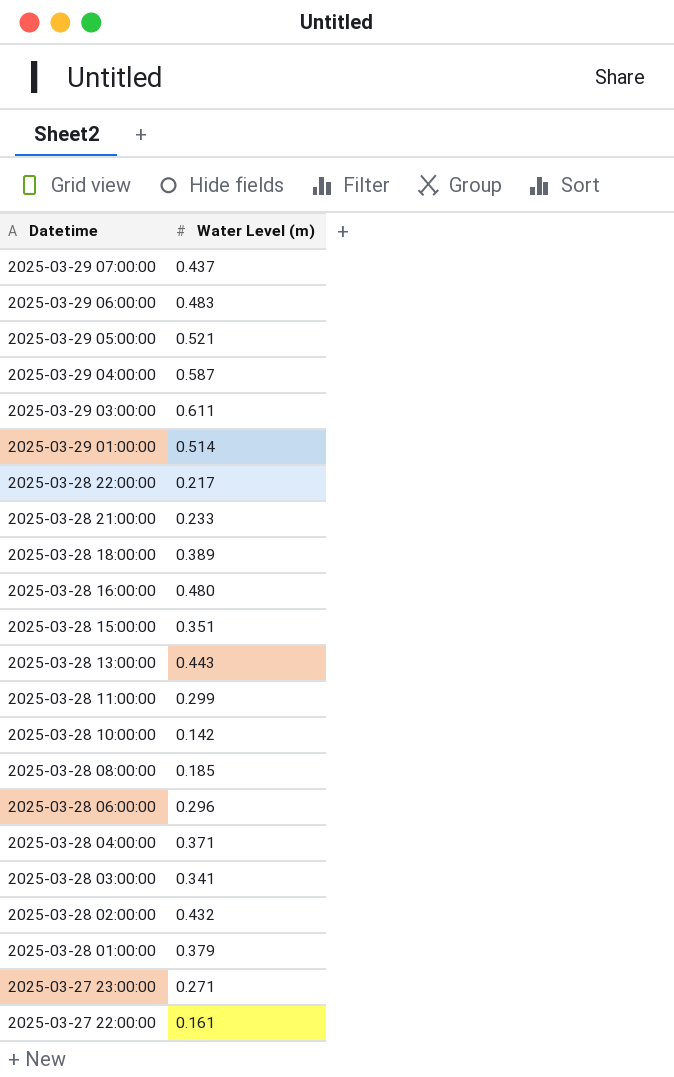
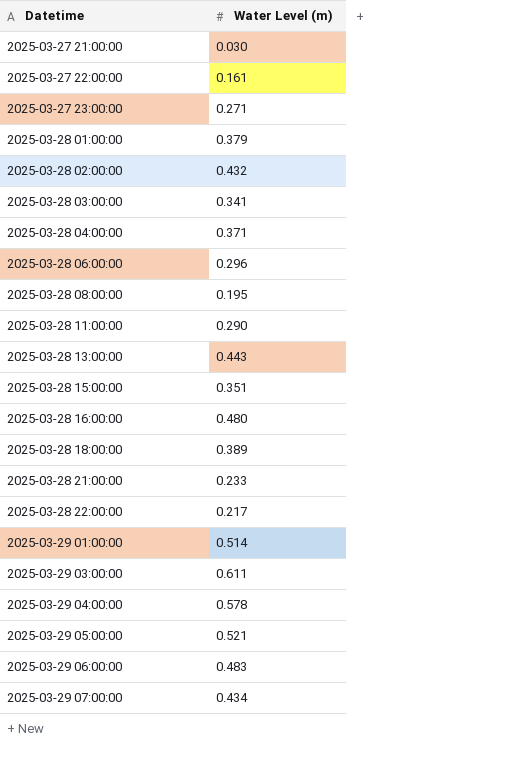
row order: Datetime descending -> Datetime ascending
row 2025-03-28 10:00:00: 0.142 -> none
row 2025-03-27 21:00:00: none -> 0.030
2025-03-28 08:00:00 | Water Level (m): 0.185 -> 0.195
2025-03-28 11:00:00 | Water Level (m): 0.299 -> 0.290
2025-03-29 04:00:00 | Water Level (m): 0.587 -> 0.578
2025-03-29 07:00:00 | Water Level (m): 0.437 -> 0.434

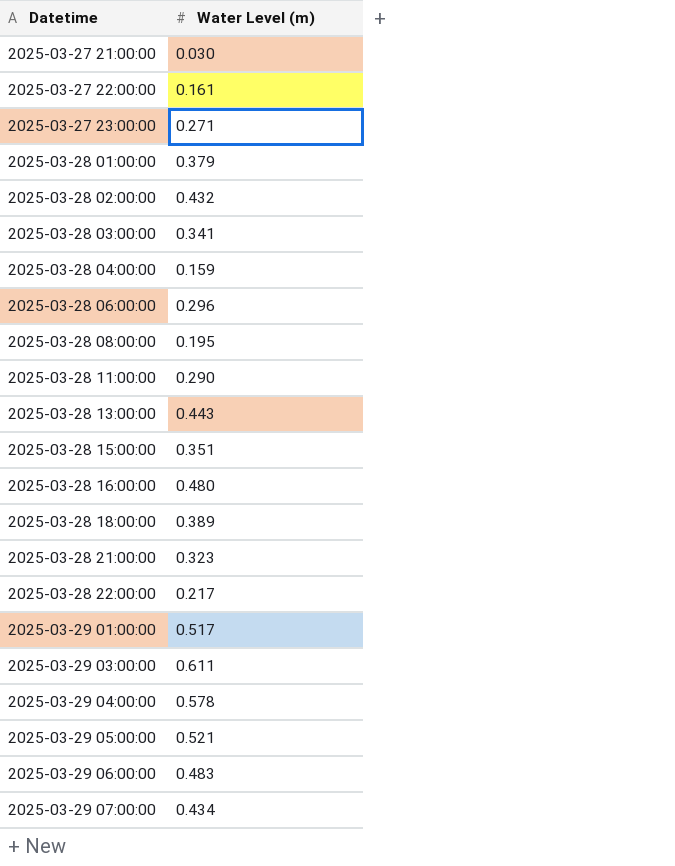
2025-03-28 04:00:00 | Water Level (m): 0.371 -> 0.159
2025-03-28 21:00:00 | Water Level (m): 0.233 -> 0.323
2025-03-29 01:00:00 | Water Level (m): 0.514 -> 0.517

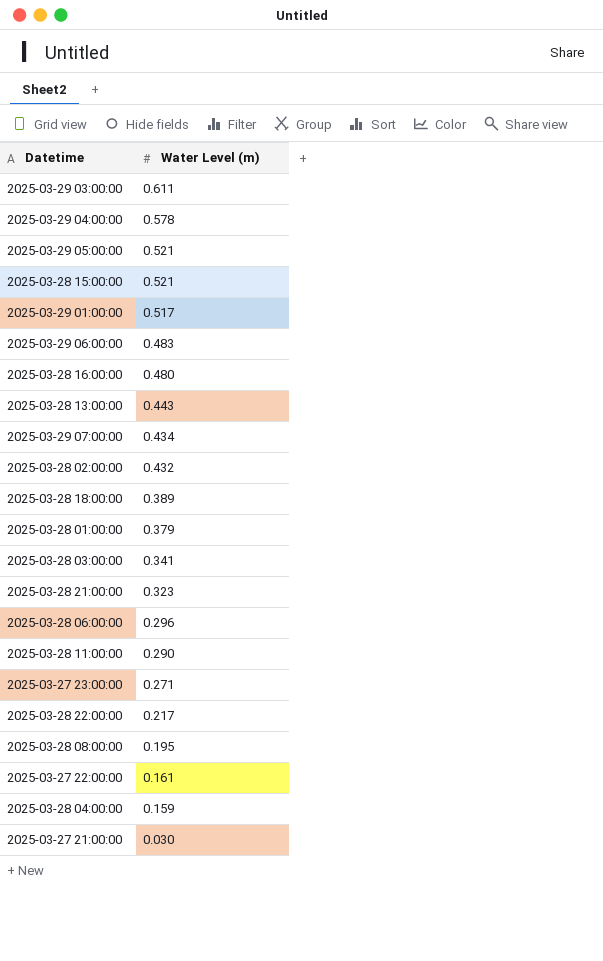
row order: Datetime ascending -> Water Level (m) descending
2025-03-28 15:00:00 | Water Level (m): 0.351 -> 0.521

